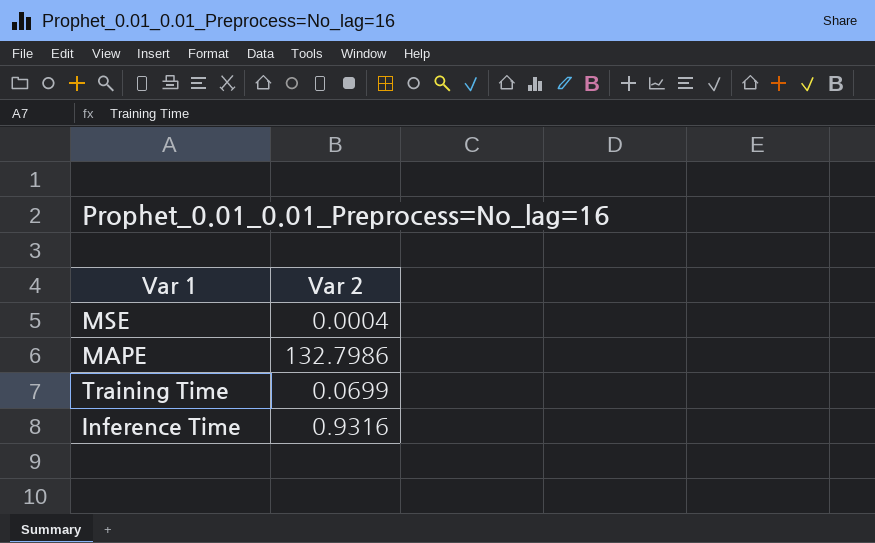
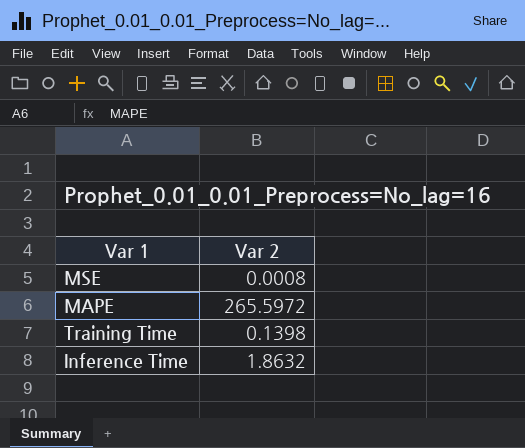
MSE | Var 2: 0.0004 -> 0.0008
MAPE | Var 2: 132.7986 -> 265.5972
Training Time | Var 2: 0.0699 -> 0.1398
Inference Time | Var 2: 0.9316 -> 1.8632

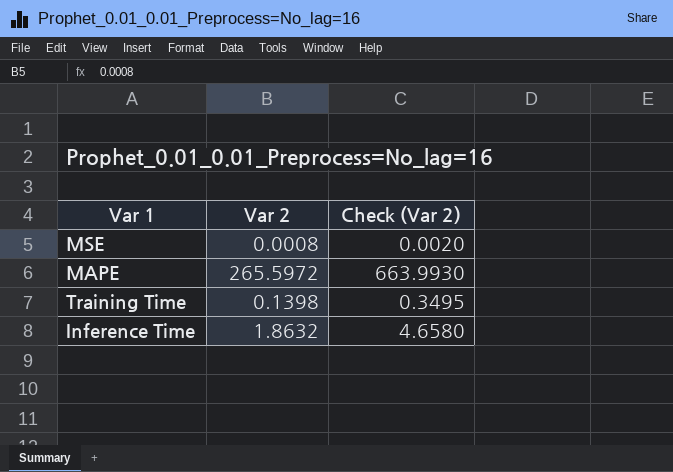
column Check (Var 2) | formula: none -> [Var 2] * 2.5

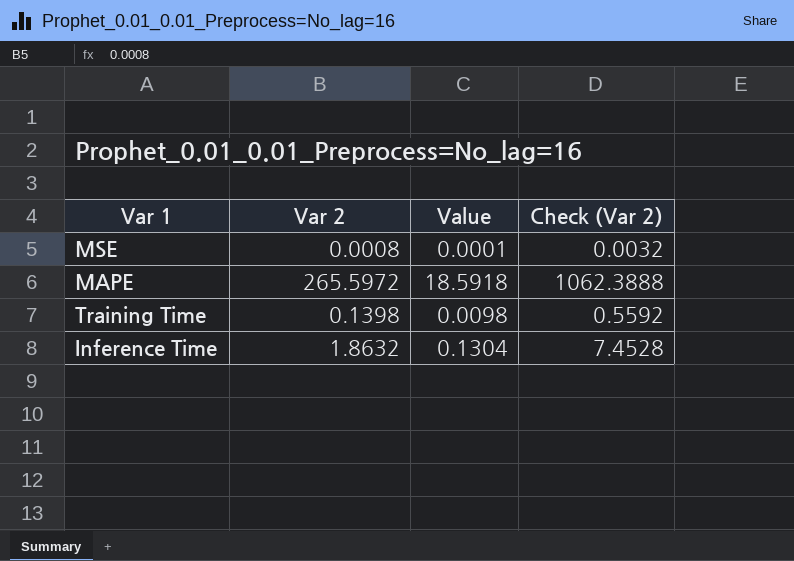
column Value | formula: none -> [Var 2] * 0.07
column Check (Var 2) | formula: [Var 2] * 2.5 -> [Var 2] * 4

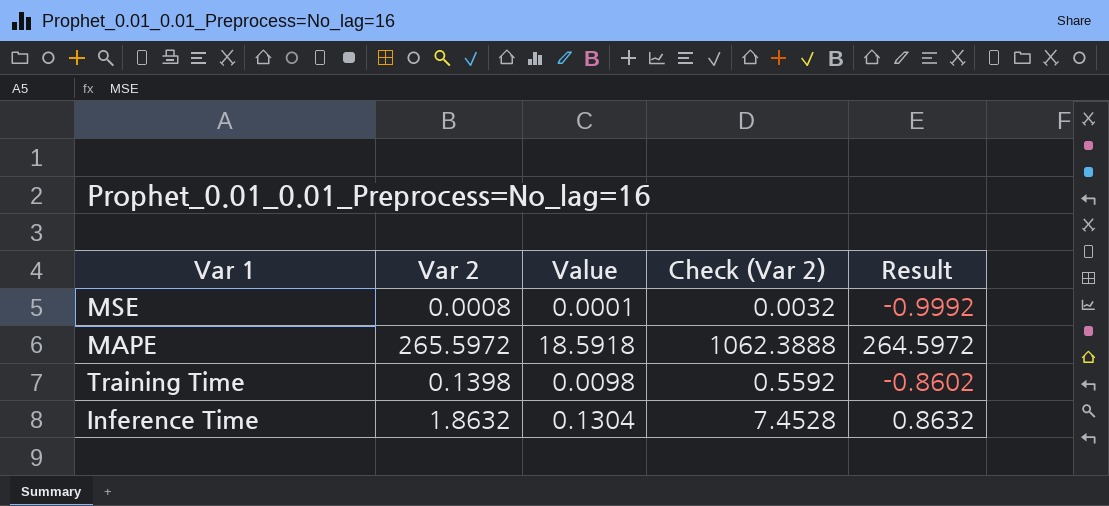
column Result | formula: none -> [Var 2] - 1

